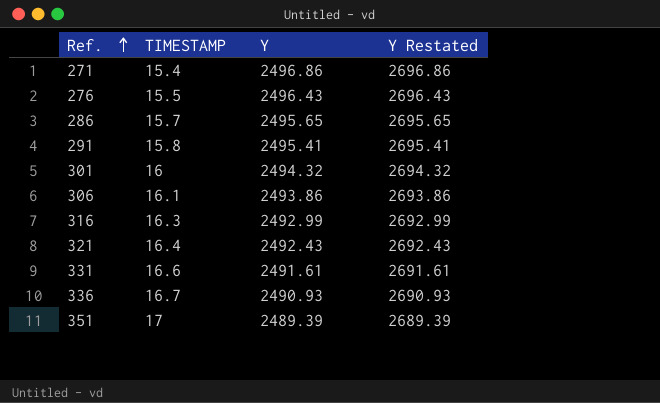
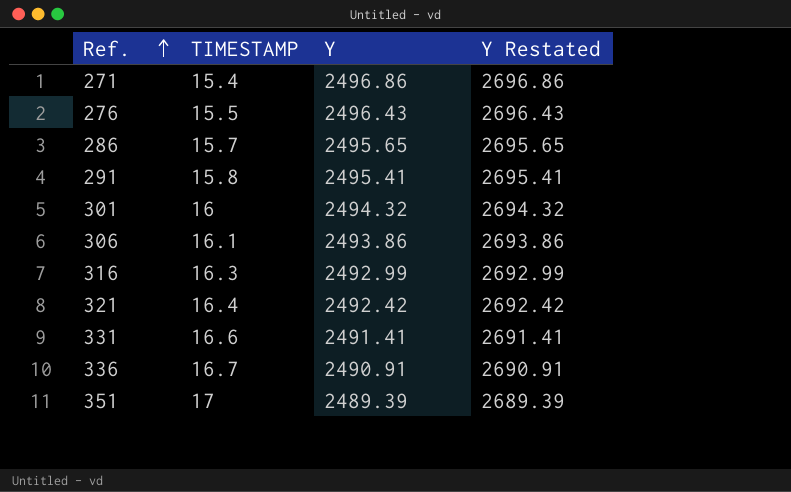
321 | Y: 2492.43 -> 2492.42
321 | Y Restated: 2692.43 -> 2692.42
331 | Y: 2491.61 -> 2491.41
331 | Y Restated: 2691.61 -> 2691.41
336 | Y: 2490.93 -> 2490.91
336 | Y Restated: 2690.93 -> 2690.91

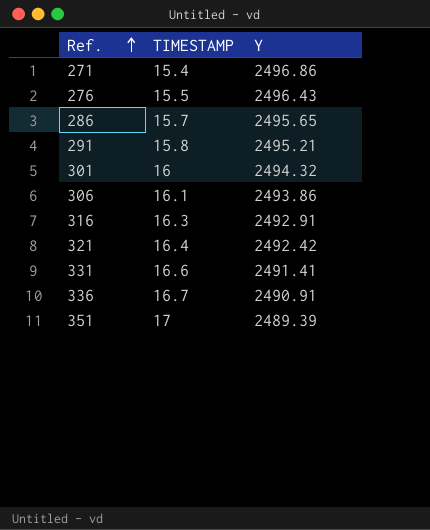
column Y Restated | formula: [Y] + 200 -> none
291 | Y: 2495.41 -> 2495.21
316 | Y: 2492.99 -> 2492.91

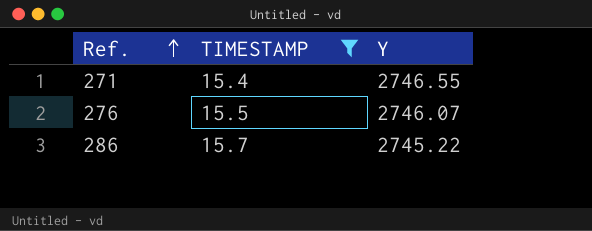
filter: none -> TIMESTAMP <= 15.7
271 | Y: 2496.86 -> 2746.55
276 | Y: 2496.43 -> 2746.07
286 | Y: 2495.65 -> 2745.22

